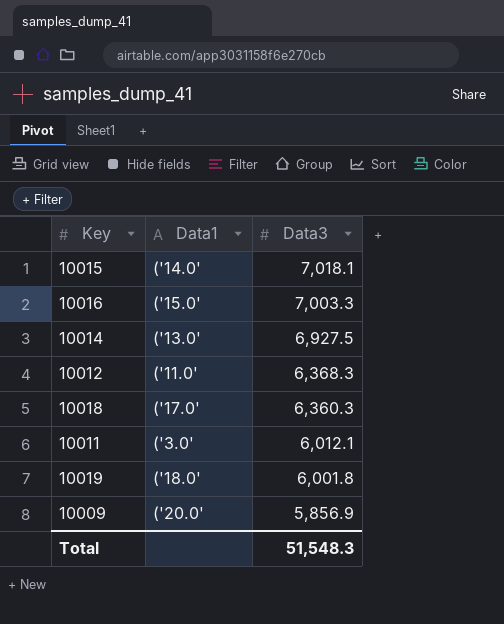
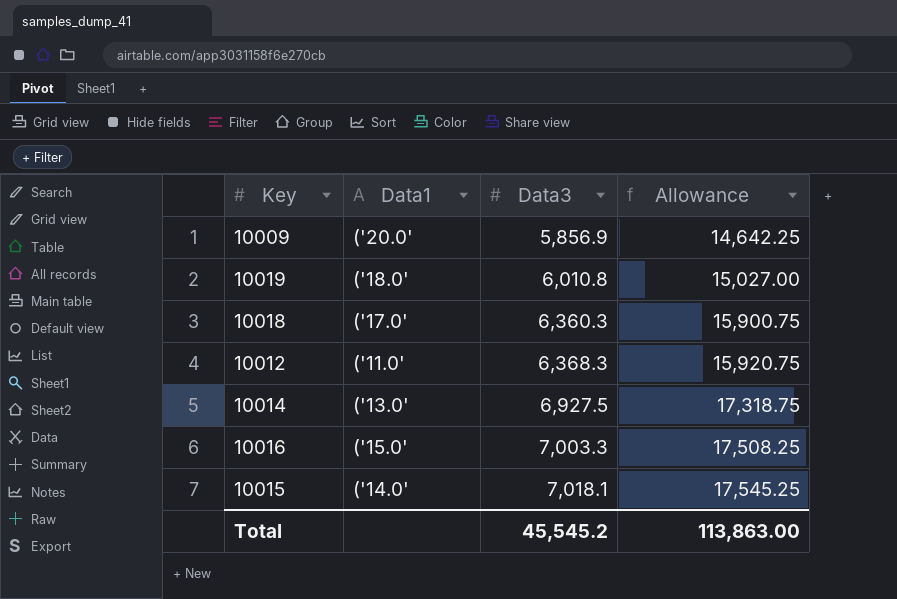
row order: Data3 descending -> Data3 ascending
column Allowance | formula: none -> [Data3] * 2.5
row 10011: ('3.0' | 6,012.1 -> none
10019 | Data3: 6,001.8 -> 6,010.8
Total | Data3: 51,548.3 -> 45,545.2

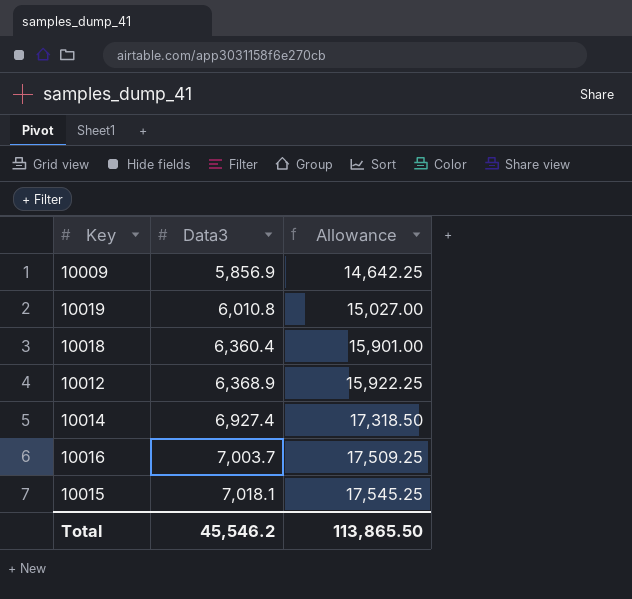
column Data1 | position: 2 -> none
10018 | Data3: 6,360.3 -> 6,360.4
10018 | Allowance: 15,900.75 -> 15,901.00
10012 | Data3: 6,368.3 -> 6,368.9
10012 | Allowance: 15,920.75 -> 15,922.25
10014 | Data3: 6,927.5 -> 6,927.4
10014 | Allowance: 17,318.75 -> 17,318.50
10016 | Data3: 7,003.3 -> 7,003.7
10016 | Allowance: 17,508.25 -> 17,509.25
Total | Data3: 45,545.2 -> 45,546.2
Total | Allowance: 113,863.00 -> 113,865.50

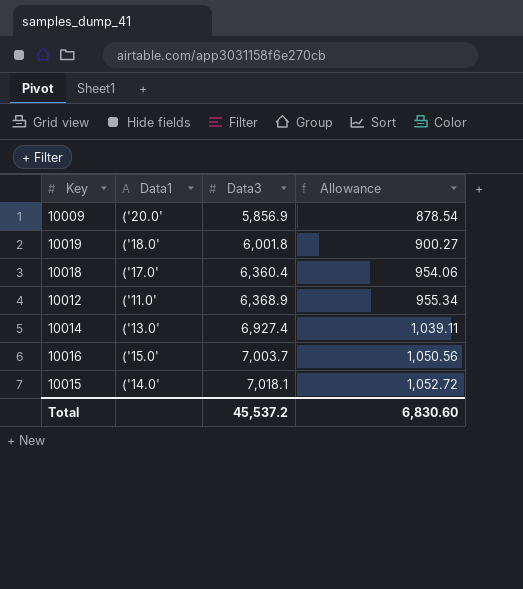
column Data1 | position: none -> 2
column Allowance | formula: [Data3] * 2.5 -> [Data3] * 0.15
10019 | Data3: 6,010.8 -> 6,001.8
Total | Data3: 45,546.2 -> 45,537.2
Total | Allowance: 113,865.50 -> 6,830.60

